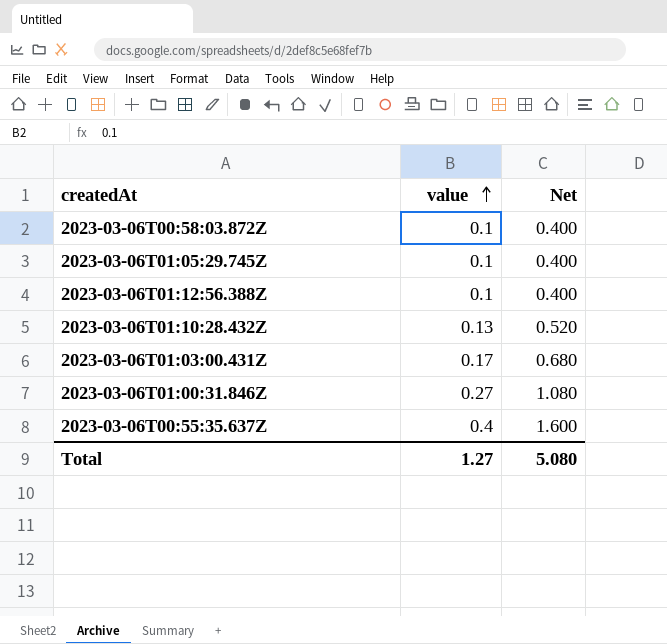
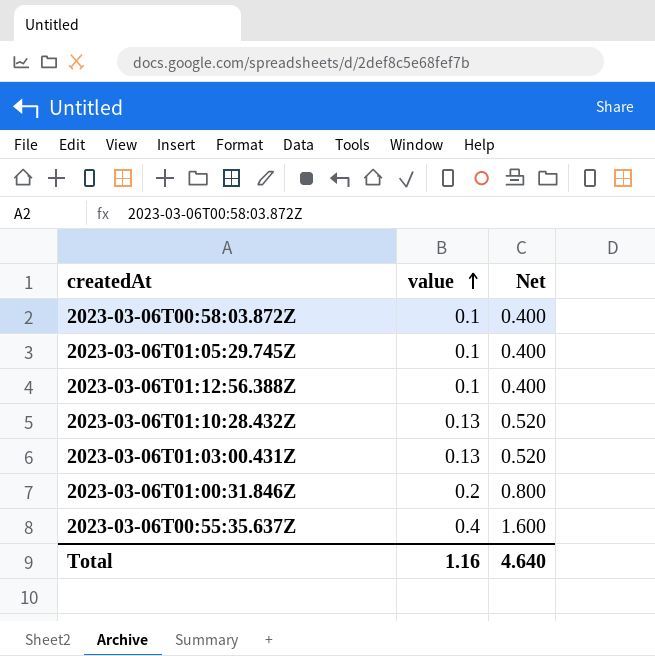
2023-03-06T01:03:00.431Z | value: 0.17 -> 0.13
2023-03-06T01:03:00.431Z | Net: 0.680 -> 0.520
2023-03-06T01:00:31.846Z | value: 0.27 -> 0.2
2023-03-06T01:00:31.846Z | Net: 1.080 -> 0.800
Total | value: 1.27 -> 1.16
Total | Net: 5.080 -> 4.640

